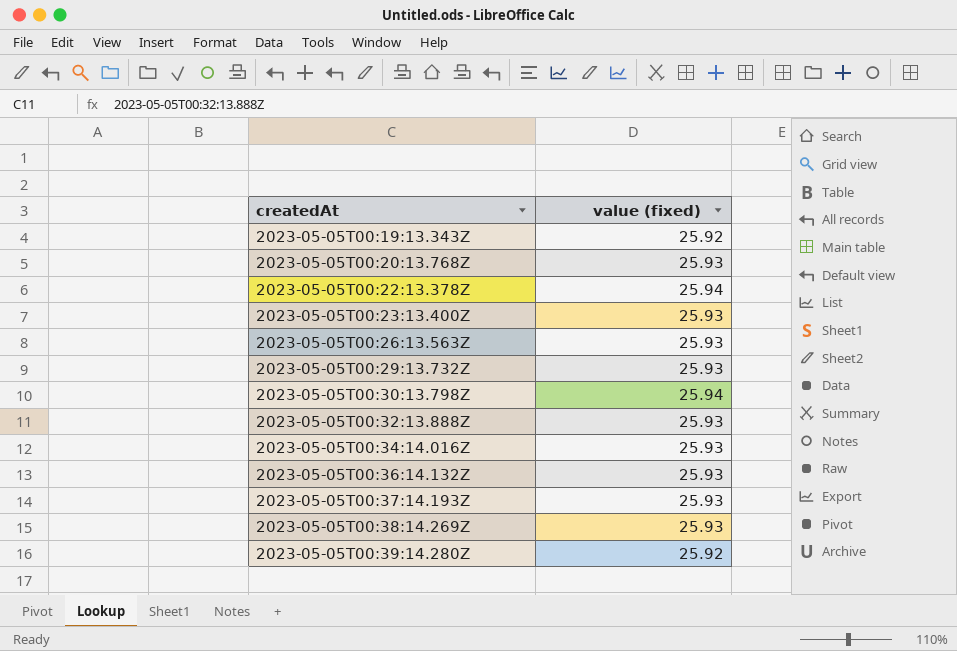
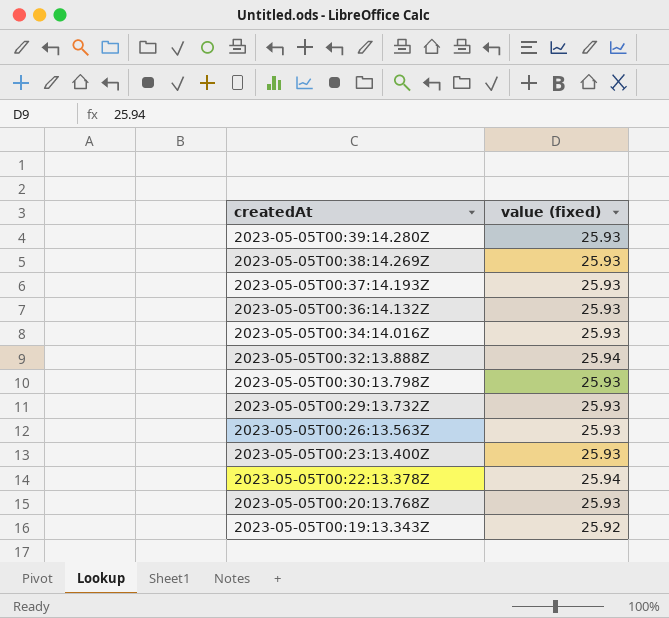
row order: createdAt ascending -> createdAt descending
2023-05-05T00:39:14.280Z | value (fixed): 25.92 -> 25.93
2023-05-05T00:32:13.888Z | value (fixed): 25.93 -> 25.94
2023-05-05T00:30:13.798Z | value (fixed): 25.94 -> 25.93

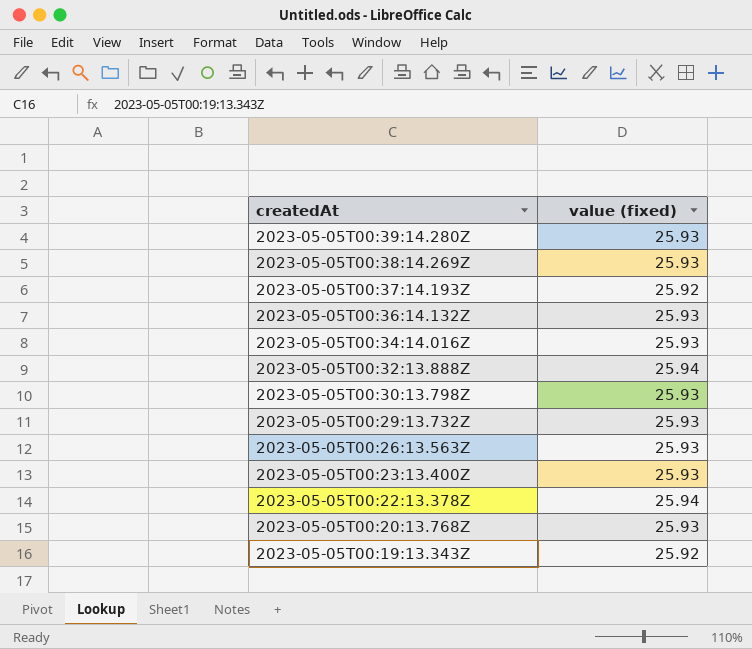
2023-05-05T00:37:14.193Z | value (fixed): 25.93 -> 25.92

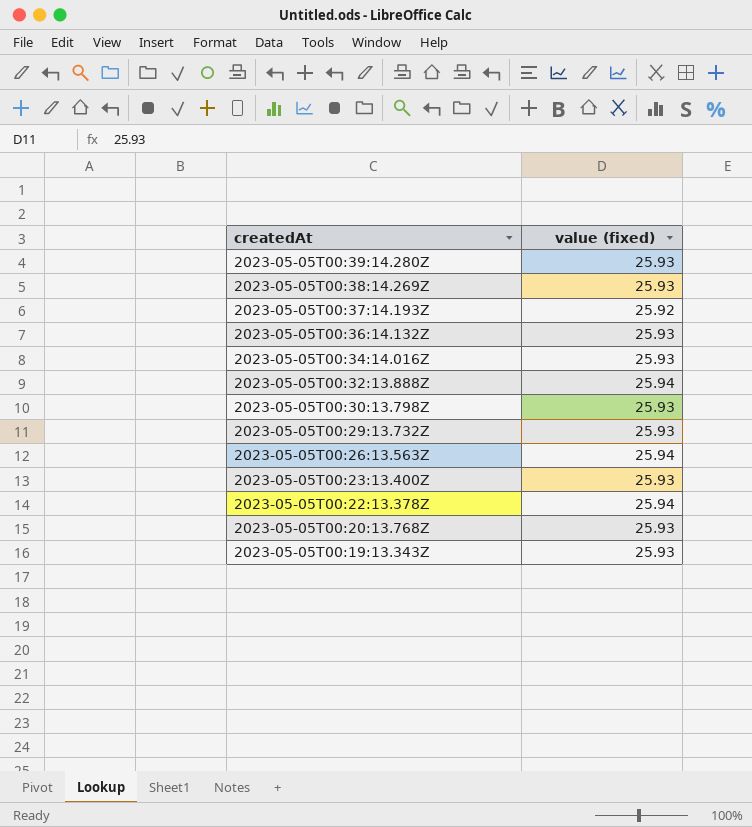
2023-05-05T00:26:13.563Z | value (fixed): 25.93 -> 25.94
2023-05-05T00:19:13.343Z | value (fixed): 25.92 -> 25.93

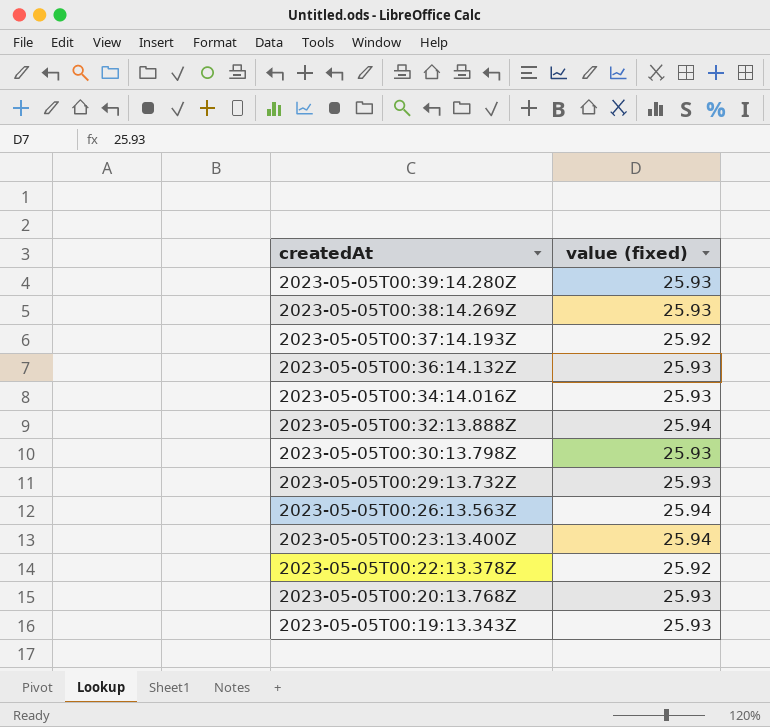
2023-05-05T00:23:13.400Z | value (fixed): 25.93 -> 25.94
2023-05-05T00:22:13.378Z | value (fixed): 25.94 -> 25.92

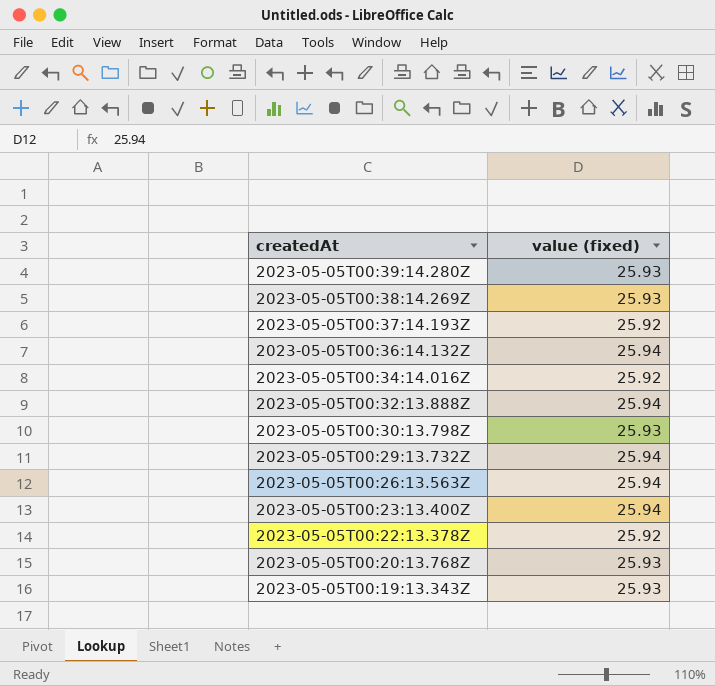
2023-05-05T00:36:14.132Z | value (fixed): 25.93 -> 25.94
2023-05-05T00:34:14.016Z | value (fixed): 25.93 -> 25.92
2023-05-05T00:29:13.732Z | value (fixed): 25.93 -> 25.94

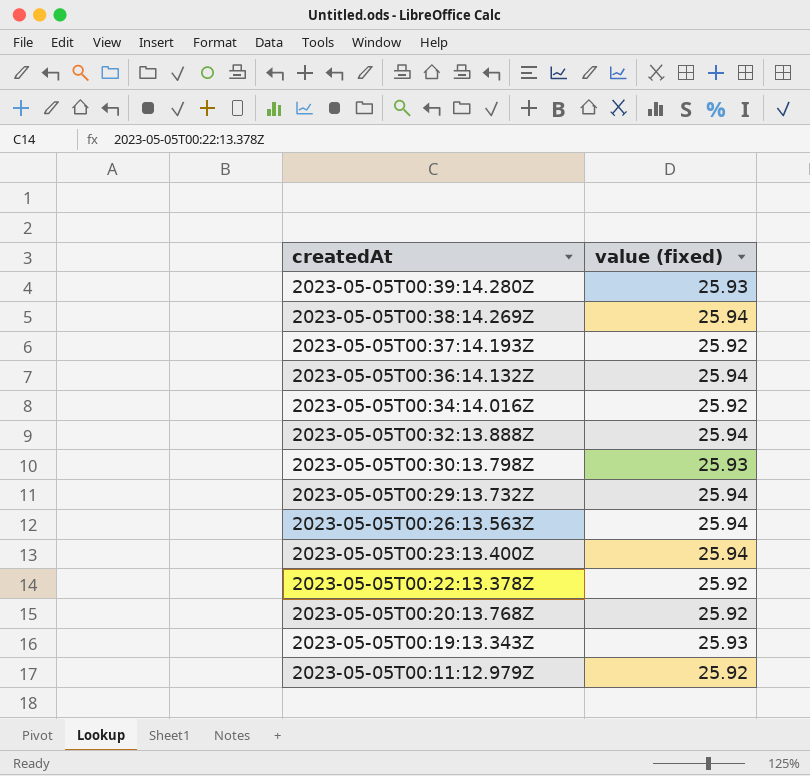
2023-05-05T00:38:14.269Z | value (fixed): 25.93 -> 25.94
2023-05-05T00:20:13.768Z | value (fixed): 25.93 -> 25.92
row 2023-05-05T00:11:12.979Z: none -> 25.92

